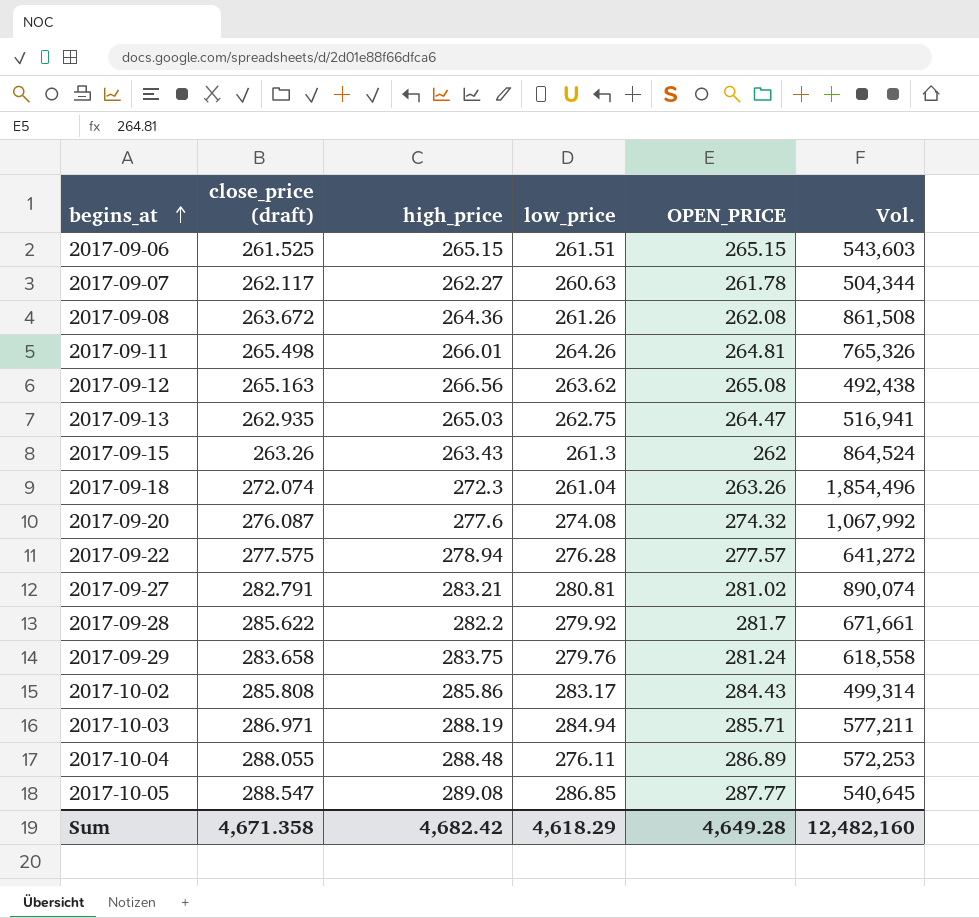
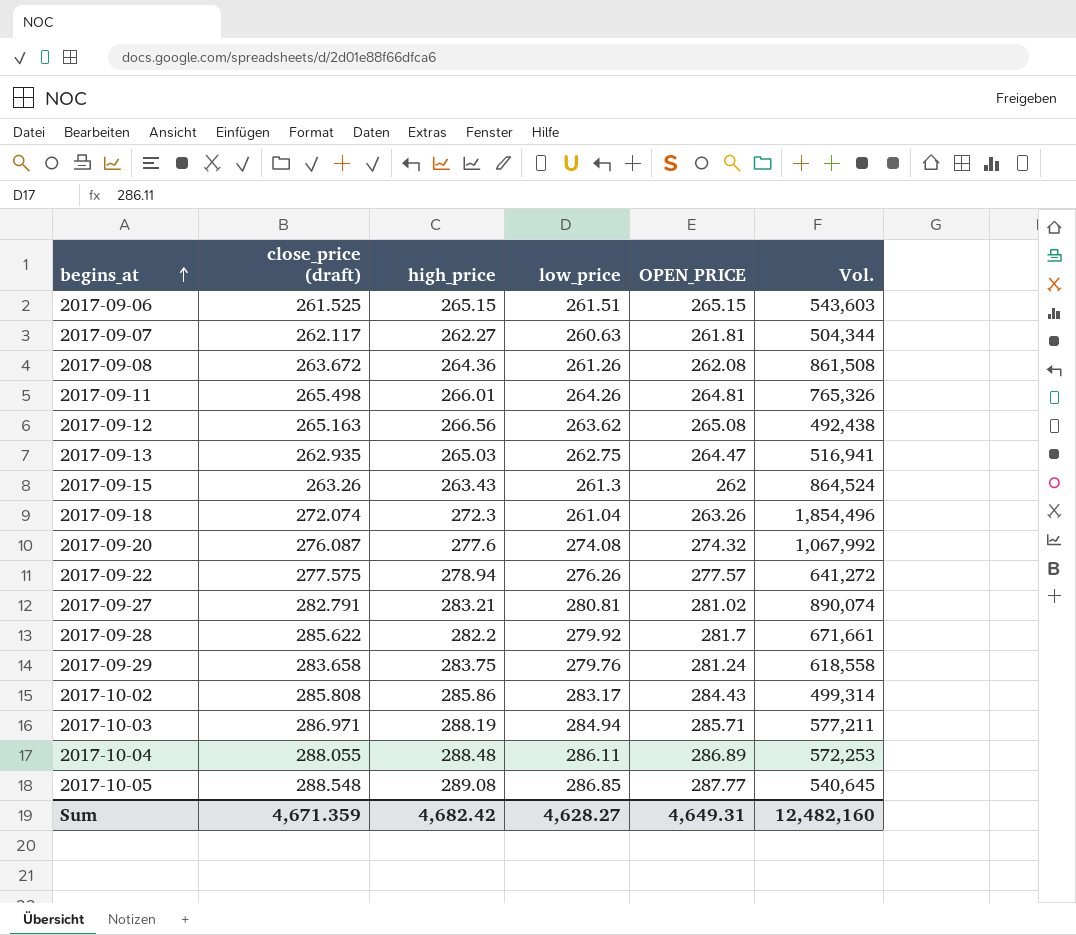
2017-09-07 | OPEN_PRICE: 261.78 -> 261.81
2017-09-22 | low_price: 276.28 -> 276.26
2017-10-04 | low_price: 276.11 -> 286.11
2017-10-05 | close_price (draft): 288.547 -> 288.548
Sum | close_price (draft): 4,671.358 -> 4,671.359
Sum | low_price: 4,618.29 -> 4,628.27
Sum | OPEN_PRICE: 4,649.28 -> 4,649.31

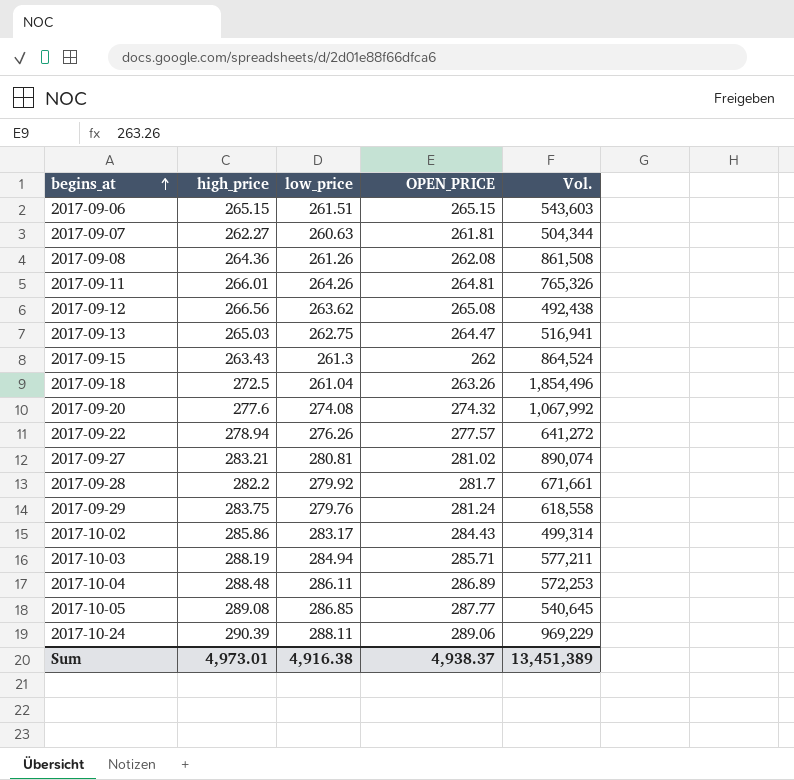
column close_price (draft) | position: 2 -> none
2017-09-18 | high_price: 272.3 -> 272.5
row 2017-10-24: none -> 290.39 | 288.11 | 289.06 | 969,229
Sum | high_price: 4,682.42 -> 4,973.01
Sum | low_price: 4,628.27 -> 4,916.38
Sum | OPEN_PRICE: 4,649.31 -> 4,938.37
Sum | Vol.: 12,482,160 -> 13,451,389

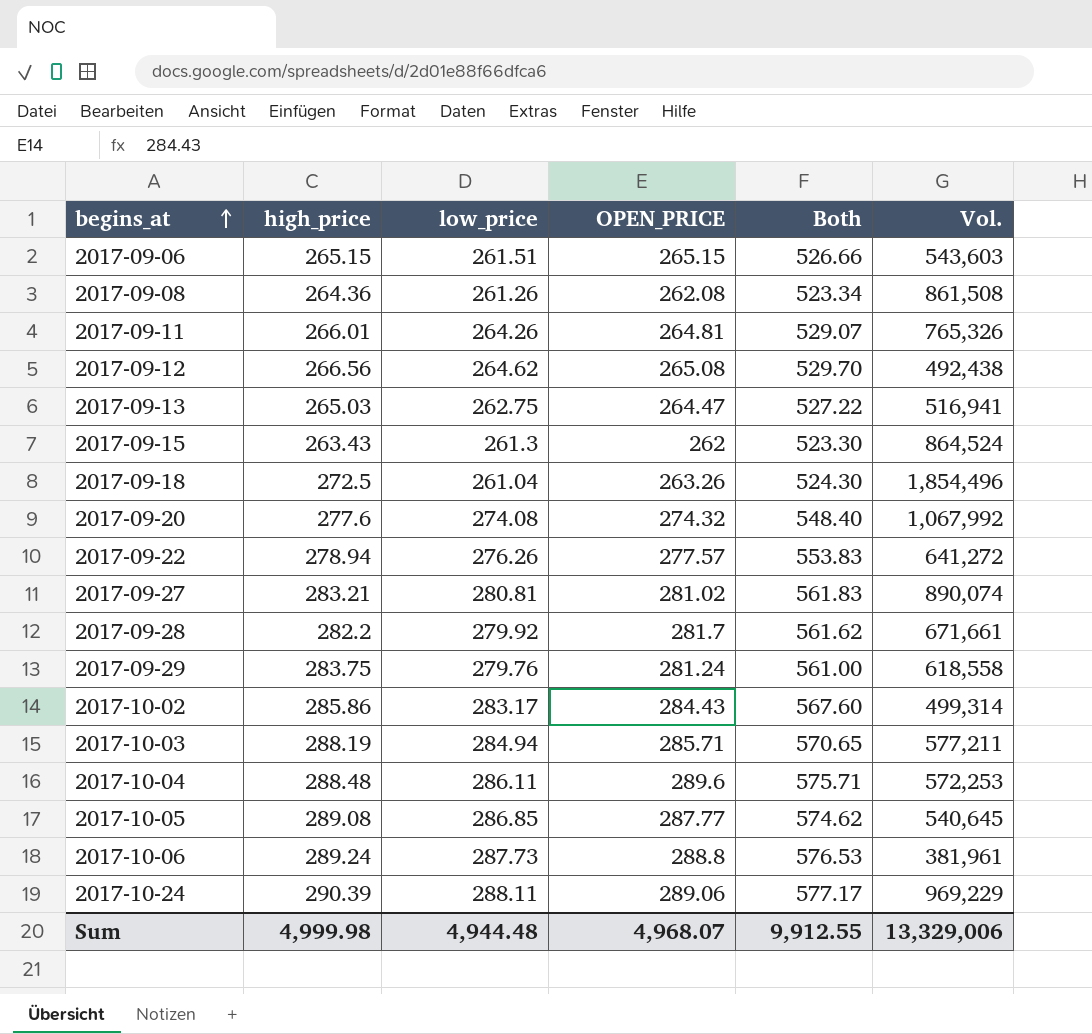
column Both | formula: none -> [low_price] + [OPEN_PRICE]
row 2017-09-07: 262.27 | 260.63 | 261.81 | 504,344 -> none
2017-09-12 | low_price: 263.62 -> 264.62
2017-10-04 | OPEN_PRICE: 286.89 -> 289.6
row 2017-10-06: none -> 289.24 | 287.73 | 288.8 | 576.53 | 381,961
Sum | high_price: 4,973.01 -> 4,999.98
Sum | low_price: 4,916.38 -> 4,944.48
Sum | OPEN_PRICE: 4,938.37 -> 4,968.07
Sum | Vol.: 13,451,389 -> 13,329,006

